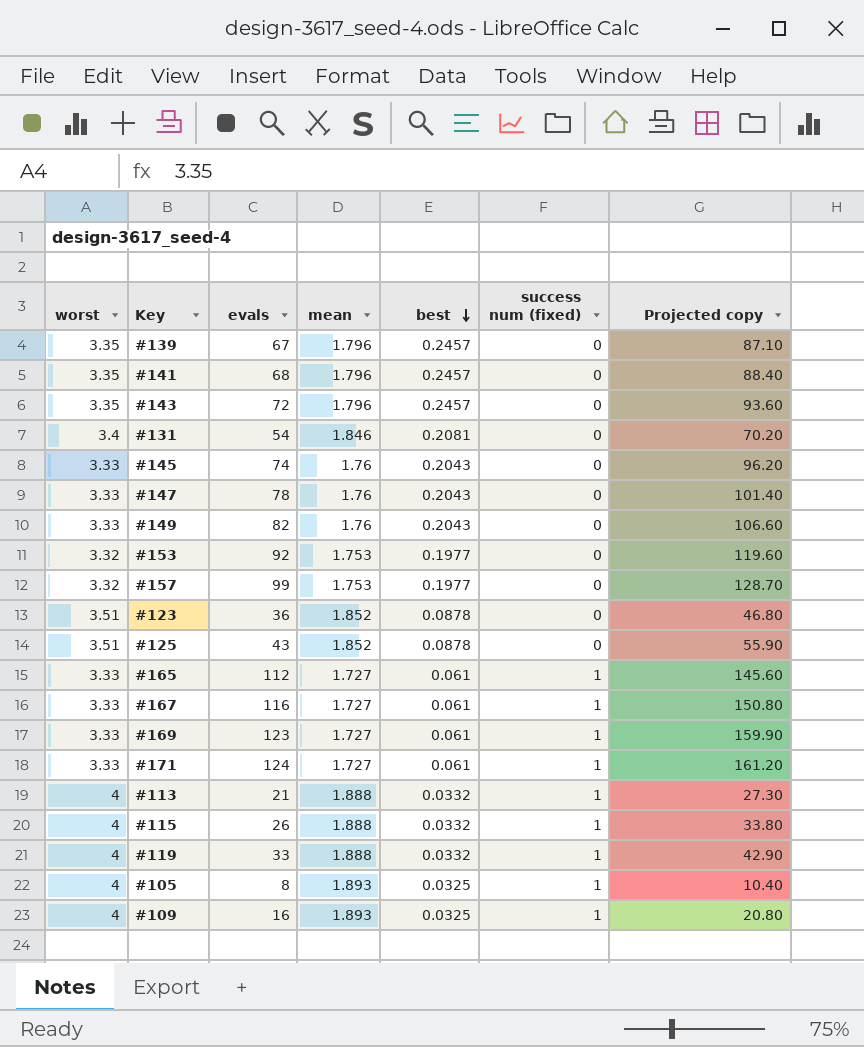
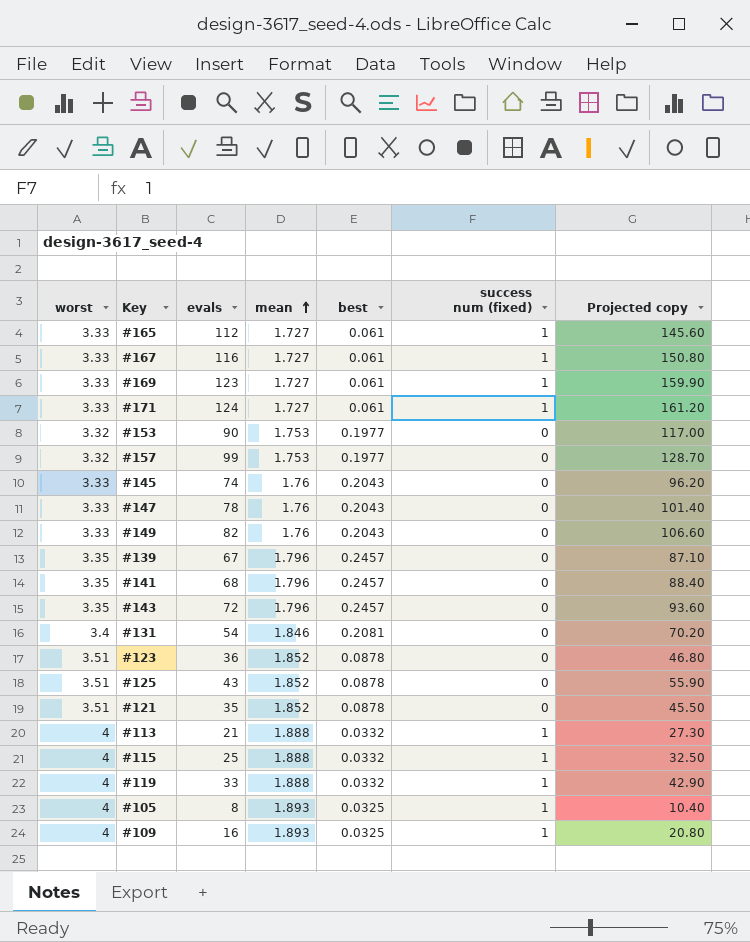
row order: best descending -> mean ascending
#153 | evals: 92 -> 90
#153 | Projected copy: 119.60 -> 117.00
row #121: none -> 3.51 | 35 | 1.852 | 0.0878 | 0 | 45.50
#115 | evals: 26 -> 25
#115 | Projected copy: 33.80 -> 32.50

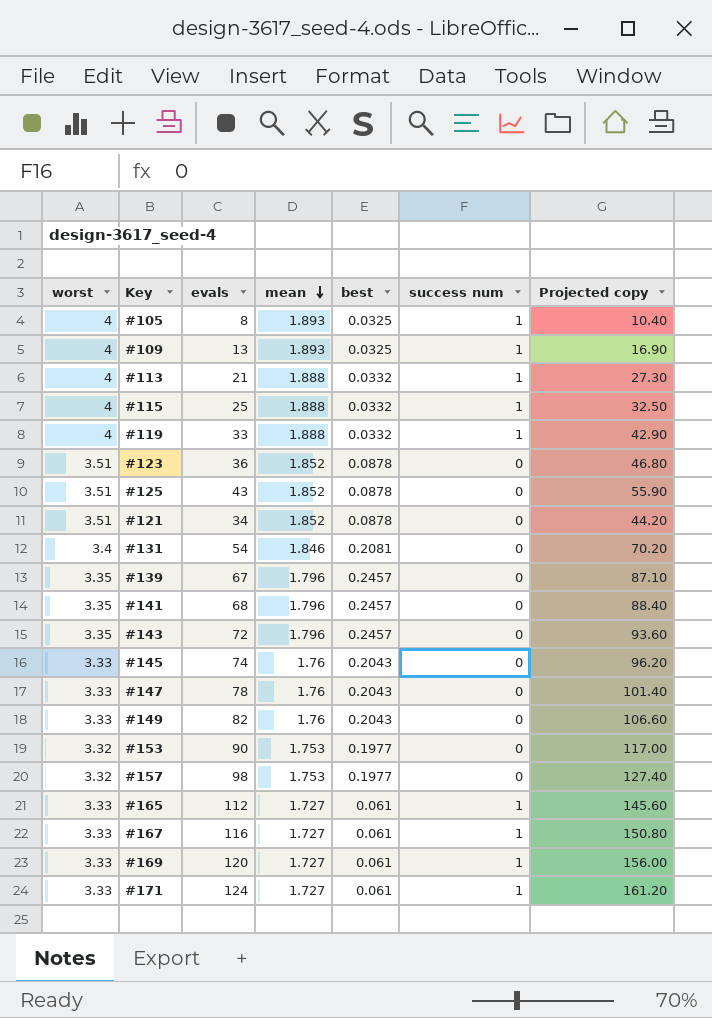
row order: mean ascending -> mean descending
column name: success num (fixed) -> success num
#109 | evals: 16 -> 13
#109 | Projected copy: 20.80 -> 16.90
#121 | evals: 35 -> 34
#121 | Projected copy: 45.50 -> 44.20
#157 | evals: 99 -> 98
#157 | Projected copy: 128.70 -> 127.40
#169 | evals: 123 -> 120
#169 | Projected copy: 159.90 -> 156.00

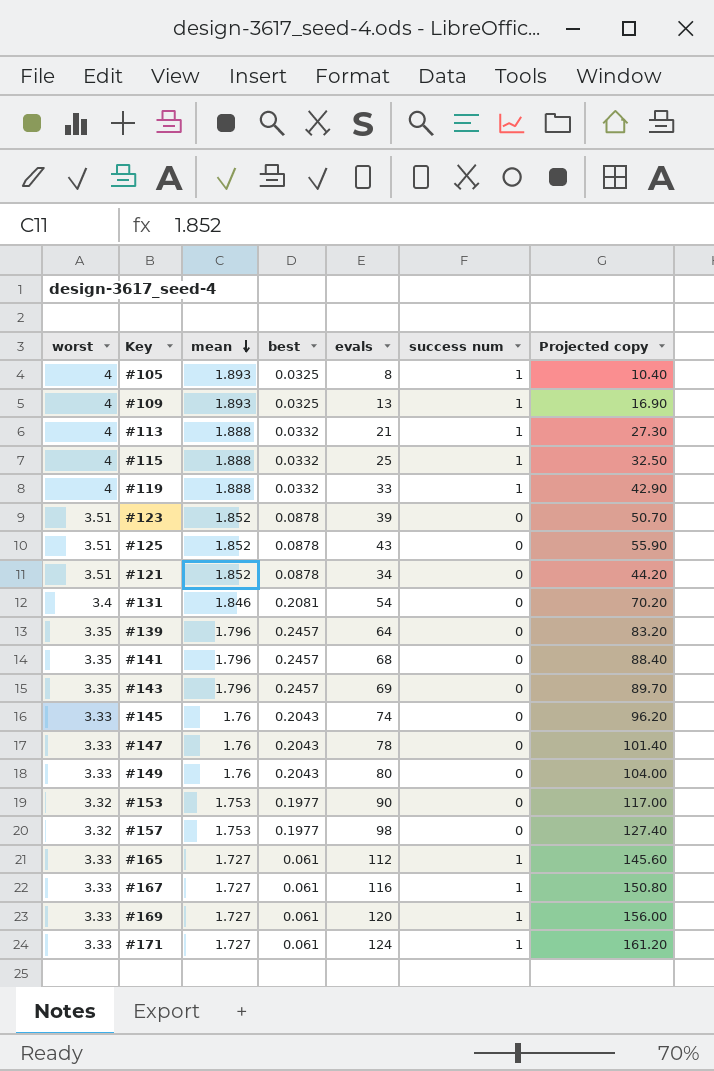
column evals | position: 3 -> 5
#123 | evals: 36 -> 39
#123 | Projected copy: 46.80 -> 50.70
#139 | evals: 67 -> 64
#139 | Projected copy: 87.10 -> 83.20
#143 | evals: 72 -> 69
#143 | Projected copy: 93.60 -> 89.70
#149 | evals: 82 -> 80
#149 | Projected copy: 106.60 -> 104.00

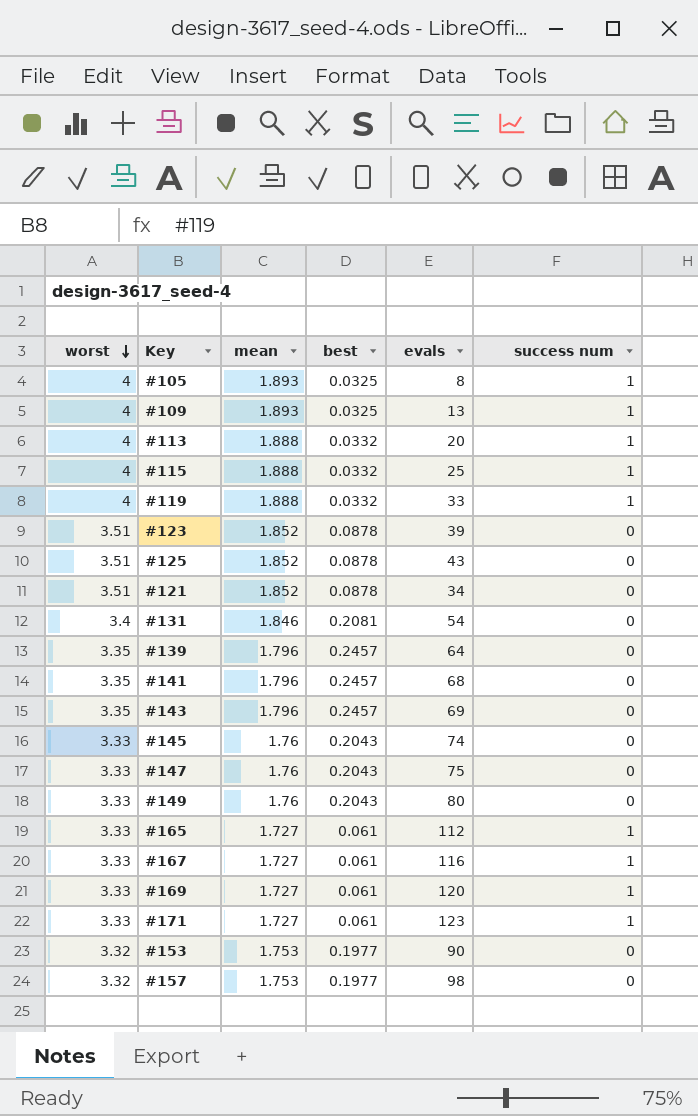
row order: mean descending -> worst descending
column Projected copy | formula: [evals] * 1.3 -> none
#113 | evals: 21 -> 20
#147 | evals: 78 -> 75
#171 | evals: 124 -> 123

